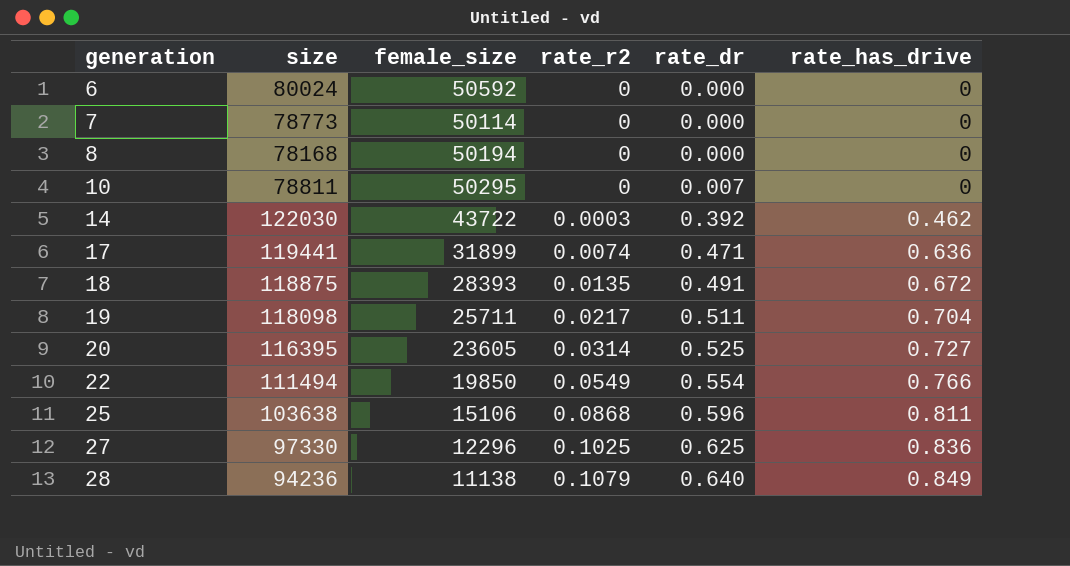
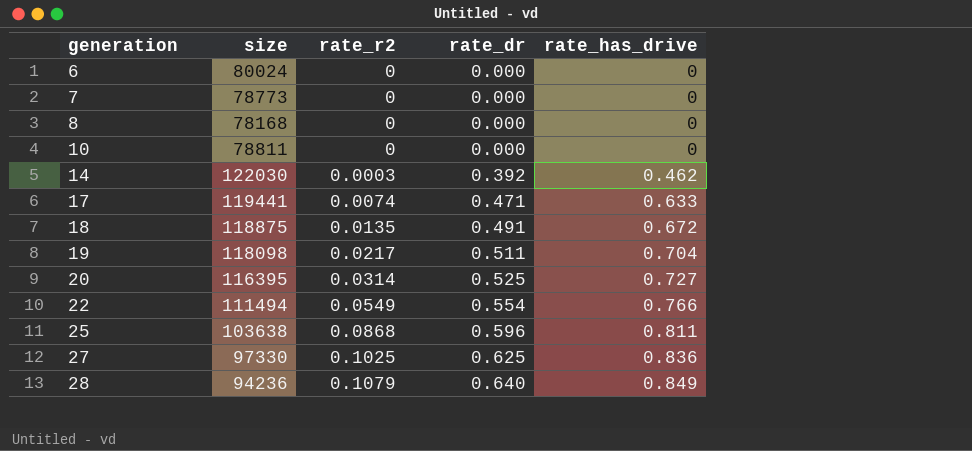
column female_size | position: 3 -> none
10 | rate_dr: 0.007 -> 0.000
17 | rate_has_drive: 0.636 -> 0.633

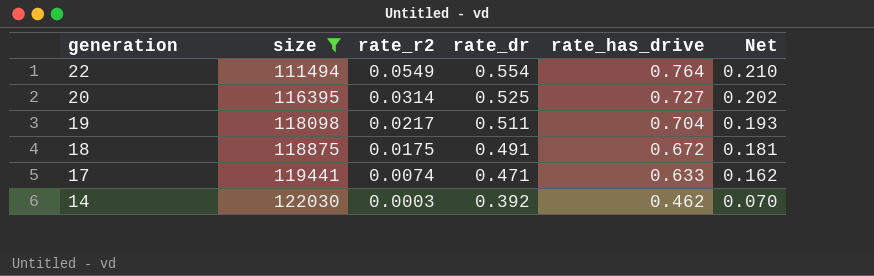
filter: none -> size >= 111494
row order: generation ascending -> generation descending
column Net | formula: none -> [rate_has_drive] - [rate_dr]
22 | rate_has_drive: 0.766 -> 0.764
18 | rate_r2: 0.0135 -> 0.0175

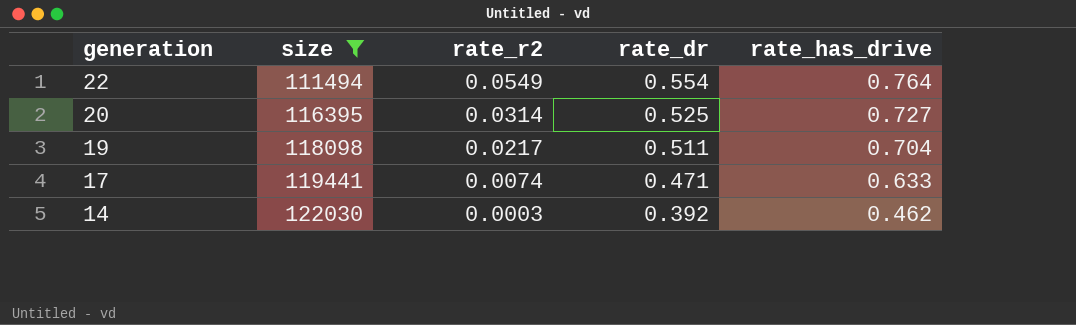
column Net | formula: [rate_has_drive] - [rate_dr] -> none
row 18: 118875 | 0.0175 | 0.491 | 0.672 | 0.181 -> none

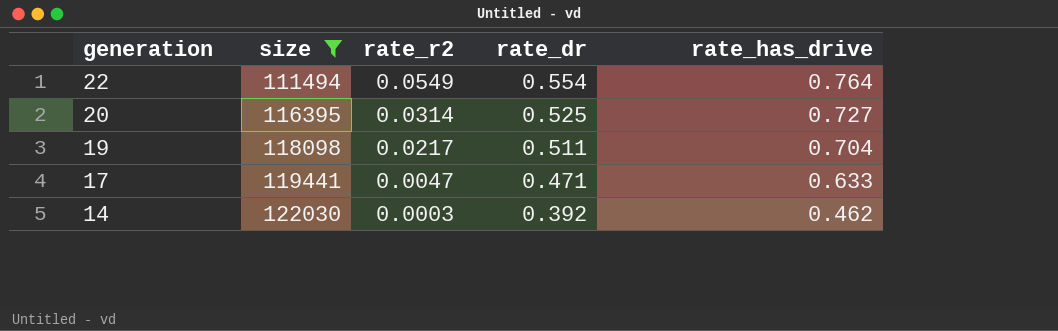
17 | rate_r2: 0.0074 -> 0.0047

